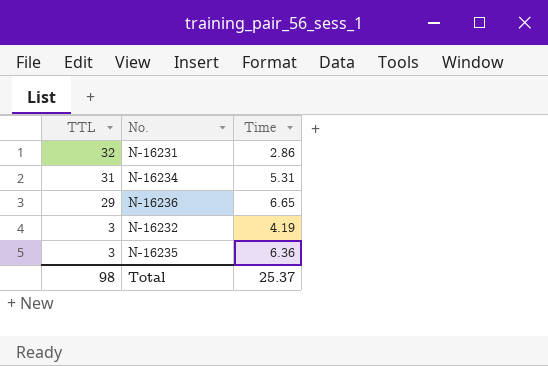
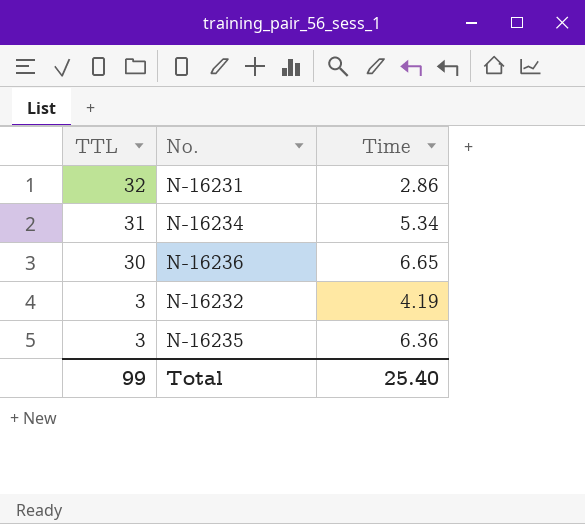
N-16234 | Time: 5.31 -> 5.34
N-16236 | TTL: 29 -> 30
Total | TTL: 98 -> 99
Total | Time: 25.37 -> 25.40

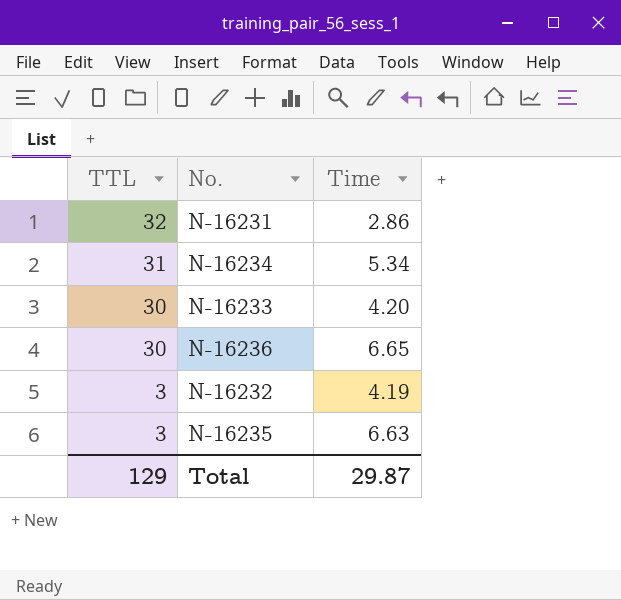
row N-16233: none -> 30 | 4.20
N-16235 | Time: 6.36 -> 6.63
Total | TTL: 99 -> 129
Total | Time: 25.40 -> 29.87

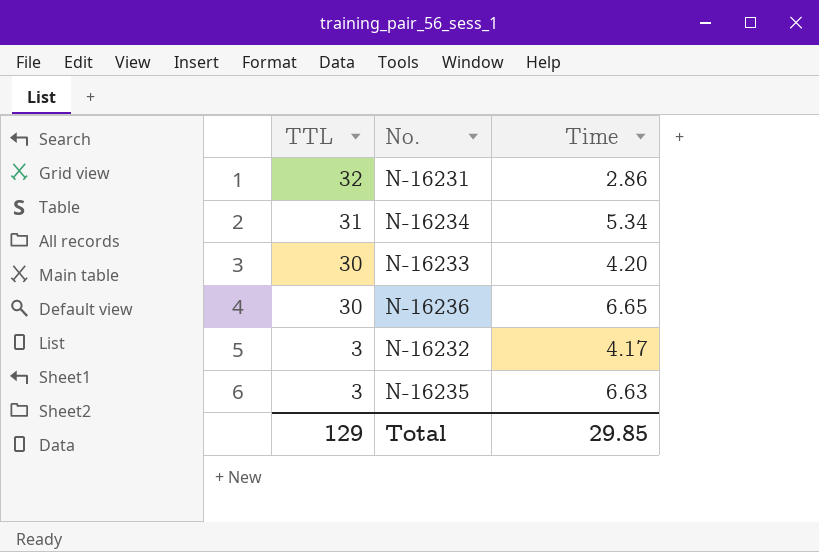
N-16232 | Time: 4.19 -> 4.17
Total | Time: 29.87 -> 29.85

